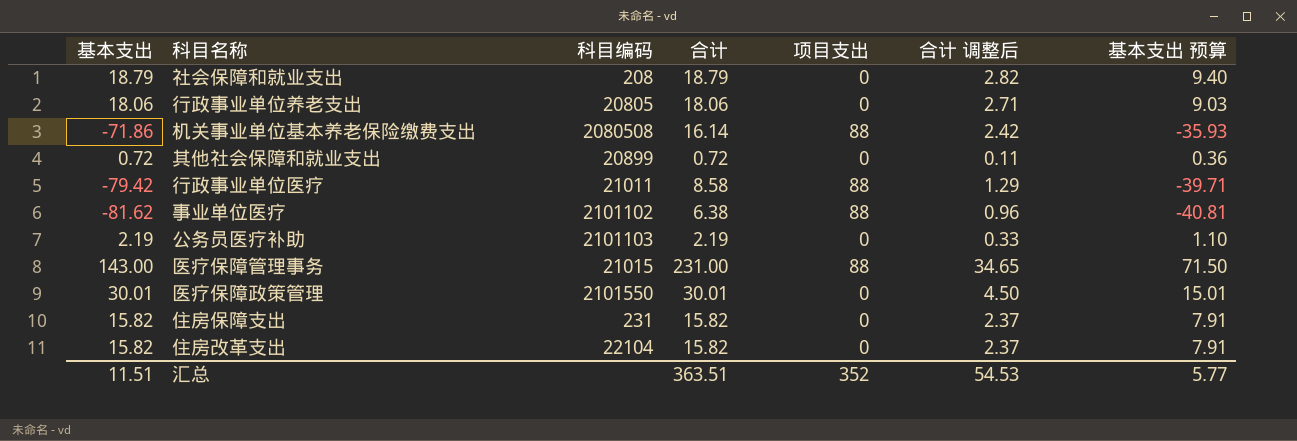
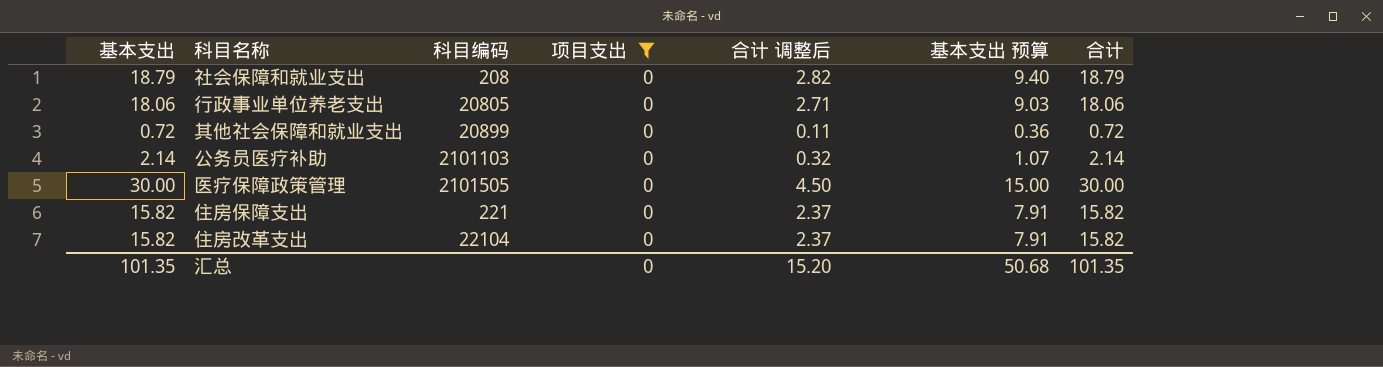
filter: none -> 项目支出 = 0
column 合计 | position: 4 -> 7
公务员医疗补助 | 基本支出: 2.19 -> 2.14
公务员医疗补助 | 合计 调整后: 0.33 -> 0.32
公务员医疗补助 | 基本支出 预算: 1.10 -> 1.07
公务员医疗补助 | 合计: 2.19 -> 2.14
医疗保障政策管理 | 基本支出: 30.01 -> 30.00
医疗保障政策管理 | 科目编码: 2101550 -> 2101505
医疗保障政策管理 | 基本支出 预算: 15.01 -> 15.00
医疗保障政策管理 | 合计: 30.01 -> 30.00
住房保障支出 | 科目编码: 231 -> 221
汇总 | 基本支出: 11.51 -> 101.35
汇总 | 项目支出: 352 -> 0
汇总 | 合计 调整后: 54.53 -> 15.20
汇总 | 基本支出 预算: 5.77 -> 50.68
汇总 | 合计: 363.51 -> 101.35

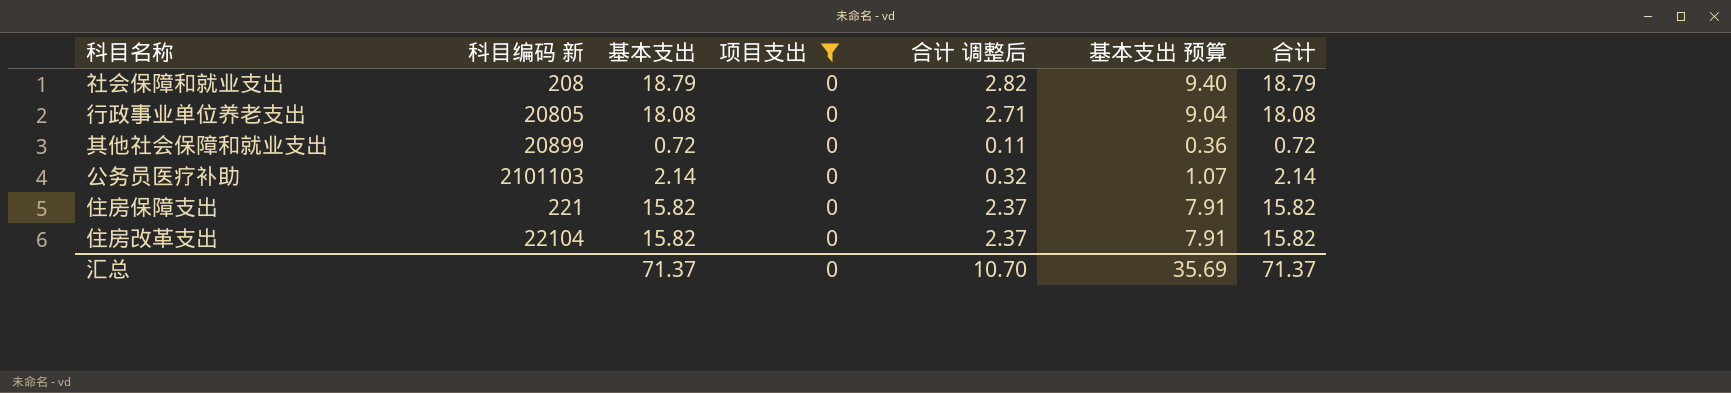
column name: 科目编码 -> 科目编码 新
column 基本支出 | position: 1 -> 3
row 医疗保障政策管理: 30.00 | 2101505 | 0 | 4.50 | 15.00 | 30.00 -> none
行政事业单位养老支出 | 基本支出: 18.06 -> 18.08
行政事业单位养老支出 | 基本支出 预算: 9.03 -> 9.04
行政事业单位养老支出 | 合计: 18.06 -> 18.08
汇总 | 基本支出: 101.35 -> 71.37
汇总 | 合计 调整后: 15.20 -> 10.70
汇总 | 基本支出 预算: 50.68 -> 35.69
汇总 | 合计: 101.35 -> 71.37

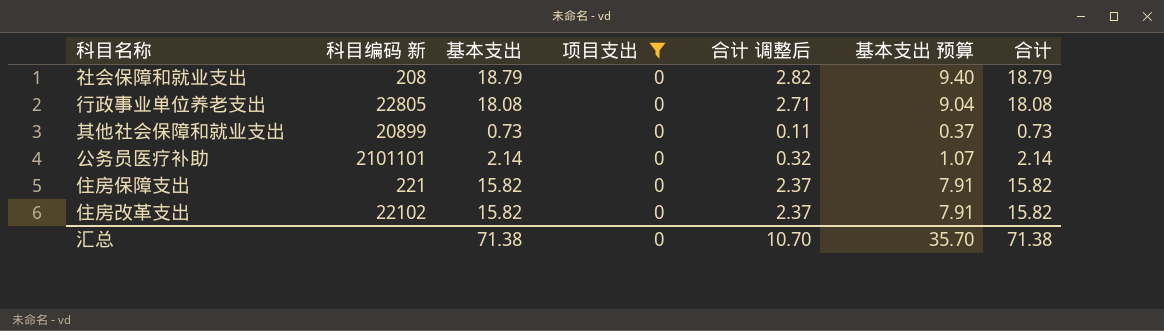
行政事业单位养老支出 | 科目编码 新: 20805 -> 22805
其他社会保障和就业支出 | 基本支出: 0.72 -> 0.73
其他社会保障和就业支出 | 基本支出 预算: 0.36 -> 0.37
其他社会保障和就业支出 | 合计: 0.72 -> 0.73
公务员医疗补助 | 科目编码 新: 2101103 -> 2101101
住房改革支出 | 科目编码 新: 22104 -> 22102
汇总 | 基本支出: 71.37 -> 71.38
汇总 | 基本支出 预算: 35.69 -> 35.70
汇总 | 合计: 71.37 -> 71.38

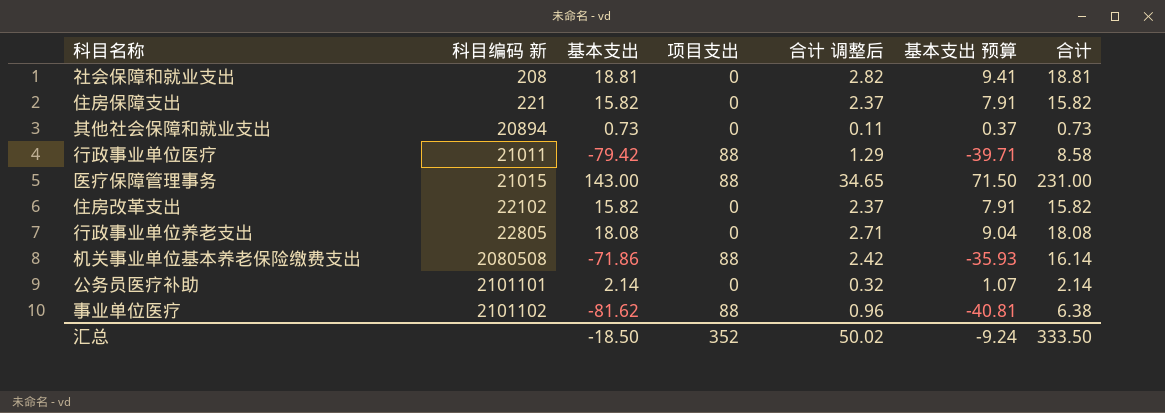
filter: 项目支出 = 0 -> none
row order: none -> 科目编码 新 ascending
社会保障和就业支出 | 基本支出: 18.79 -> 18.81
社会保障和就业支出 | 基本支出 预算: 9.40 -> 9.41
社会保障和就业支出 | 合计: 18.79 -> 18.81
其他社会保障和就业支出 | 科目编码 新: 20899 -> 20894
汇总 | 基本支出: 71.38 -> -18.50
汇总 | 项目支出: 0 -> 352
汇总 | 合计 调整后: 10.70 -> 50.02
汇总 | 基本支出 预算: 35.70 -> -9.24
汇总 | 合计: 71.38 -> 333.50

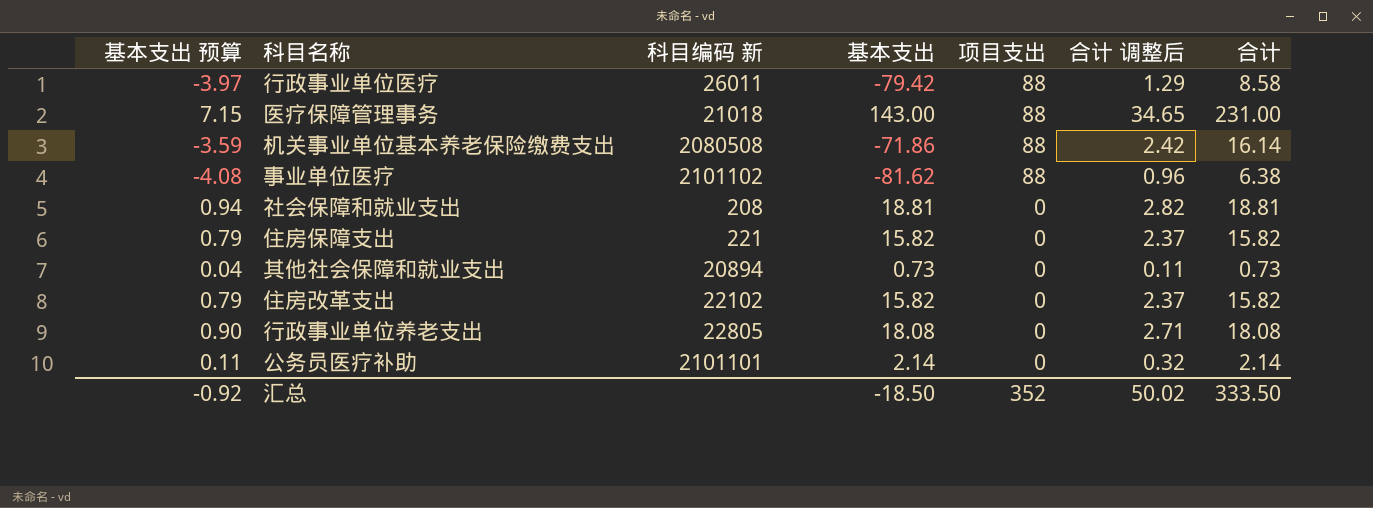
row order: 科目编码 新 ascending -> 项目支出 descending
column 基本支出 预算 | formula: [基本支出] * 0.5 -> [基本支出] * 0.05
column 基本支出 预算 | position: 6 -> 1
行政事业单位医疗 | 科目编码 新: 21011 -> 26011
医疗保障管理事务 | 科目编码 新: 21015 -> 21018
汇总 | 基本支出 预算: -9.24 -> -0.92

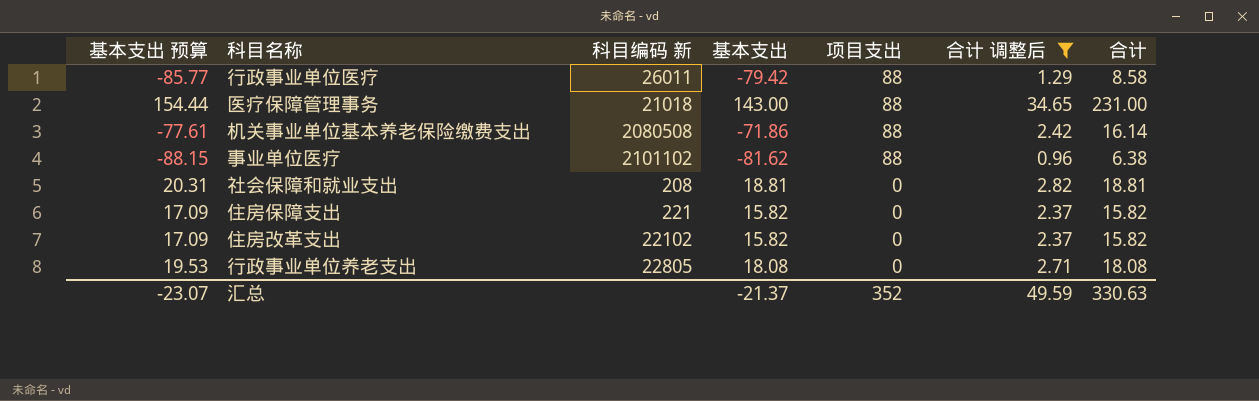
filter: none -> 合计 调整后 >= 0.96
column 基本支出 预算 | formula: [基本支出] * 0.05 -> [基本支出] * 1.08
汇总 | 基本支出 预算: -0.92 -> -23.07
汇总 | 基本支出: -18.50 -> -21.37
汇总 | 合计 调整后: 50.02 -> 49.59
汇总 | 合计: 333.50 -> 330.63

